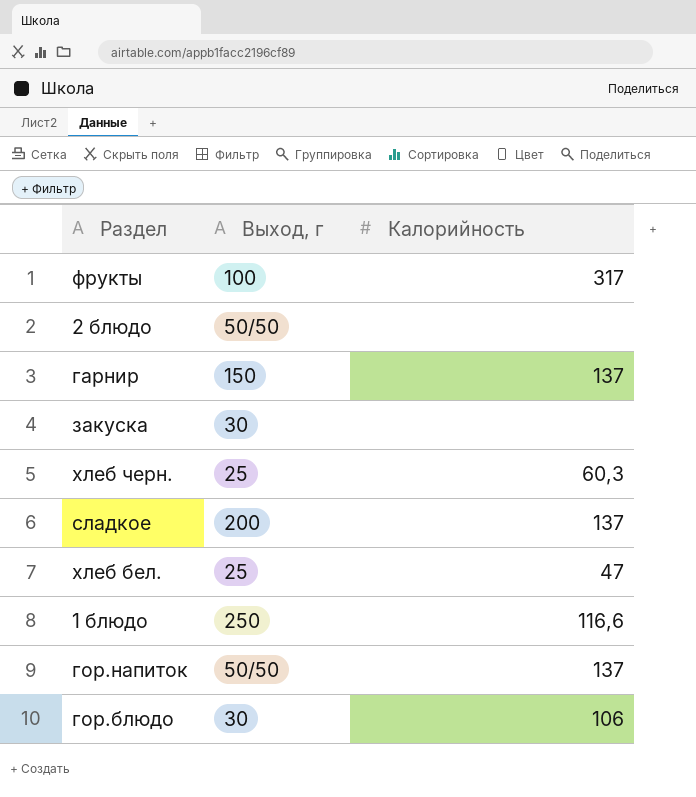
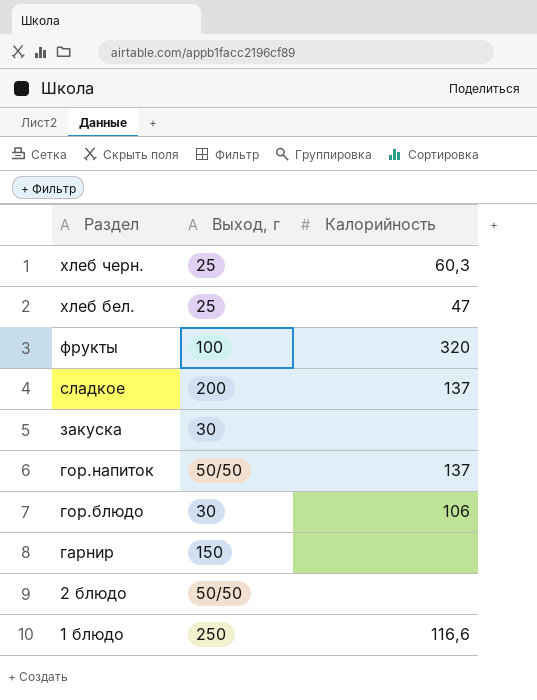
row order: none -> Раздел descending
фрукты | Калорийность: 317 -> 320
гарнир | Калорийность: 137 -> none

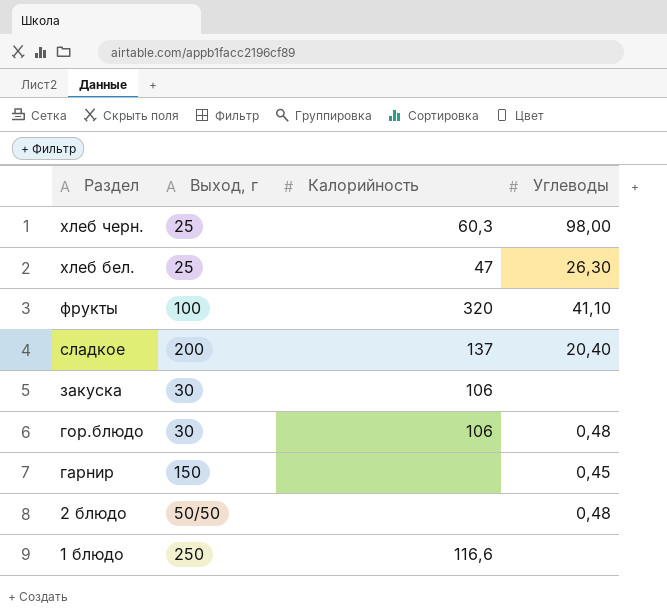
column Углеводы | position: none -> 4
row гор.напиток: 50/50 | 137 -> none
закуска | Калорийность: none -> 106

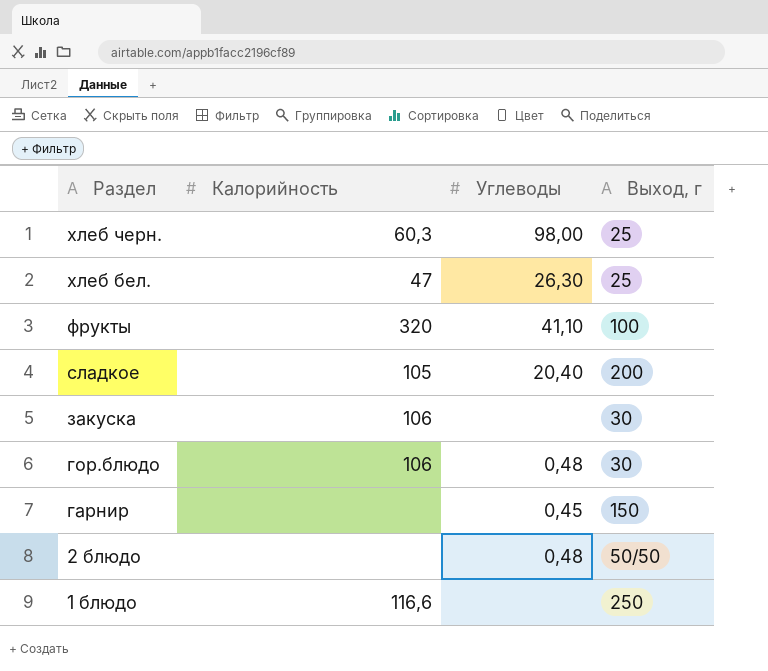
column Выход, г | position: 2 -> 4
сладкое | Калорийность: 137 -> 105

